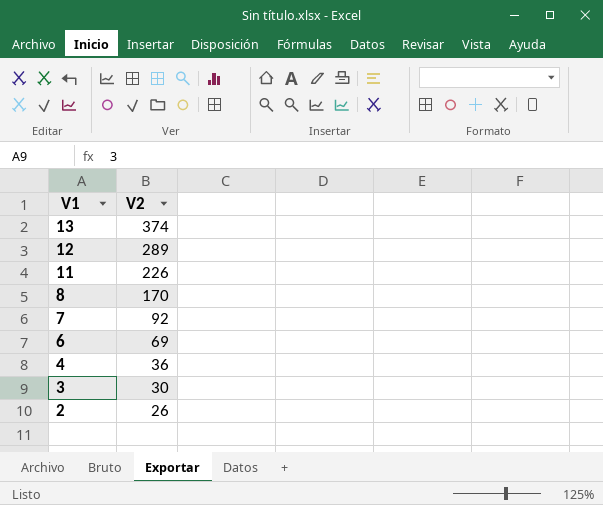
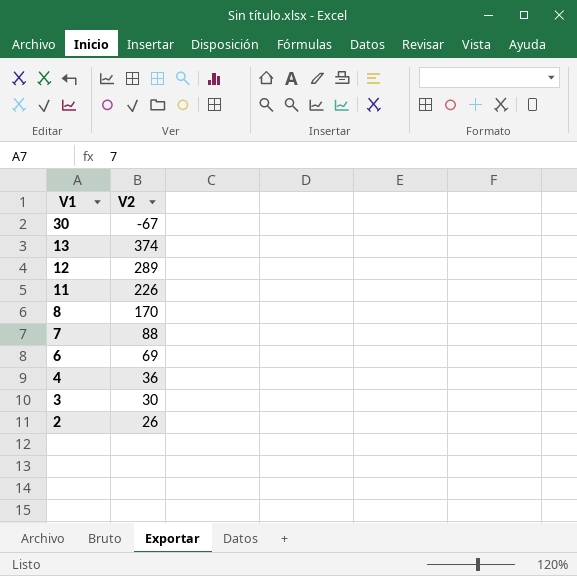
row 30: none -> -67
7 | V2: 92 -> 88

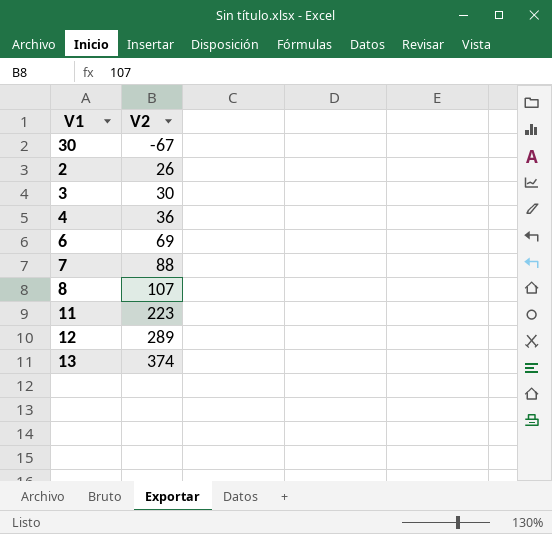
row order: V1 descending -> V2 ascending
8 | V2: 170 -> 107
11 | V2: 226 -> 223

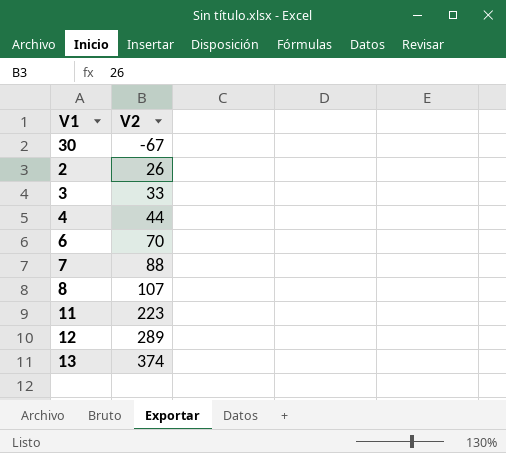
3 | V2: 30 -> 33
4 | V2: 36 -> 44
6 | V2: 69 -> 70

